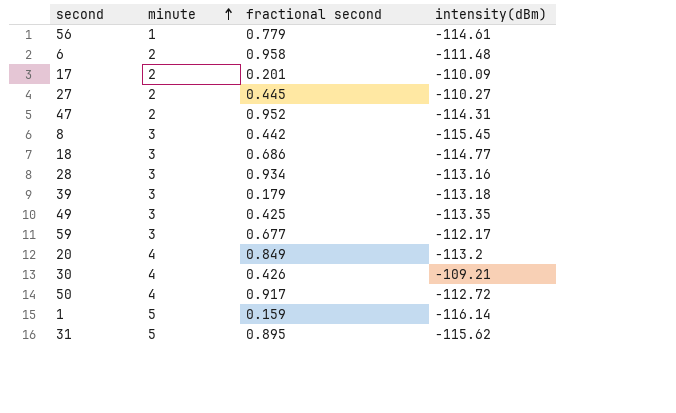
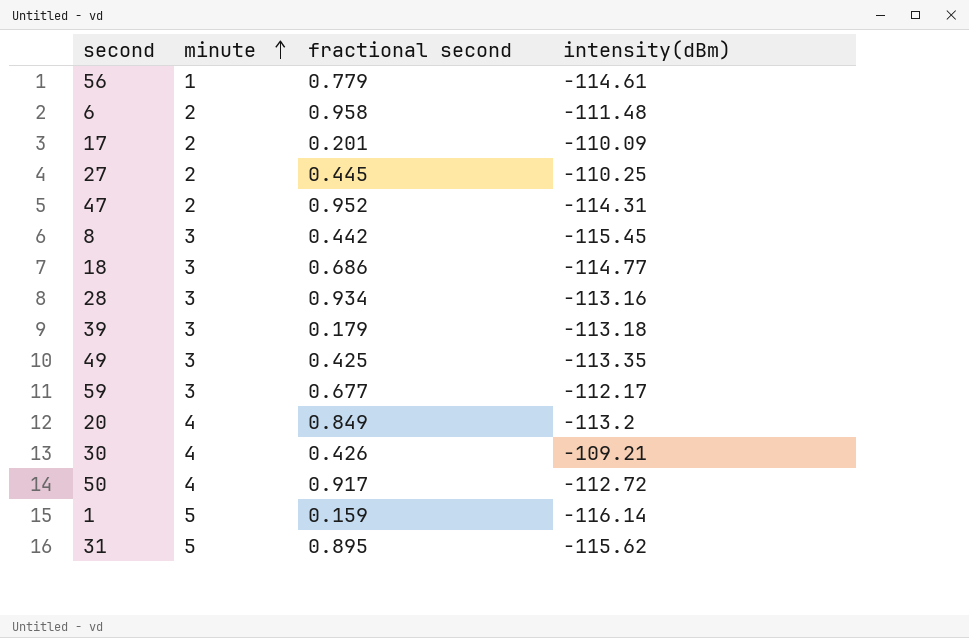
27 | intensity(dBm): -110.27 -> -110.25

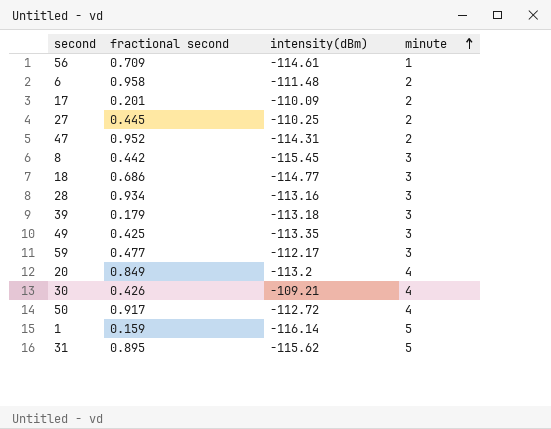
column minute | position: 2 -> 4
56 | fractional second: 0.779 -> 0.709
59 | fractional second: 0.677 -> 0.477

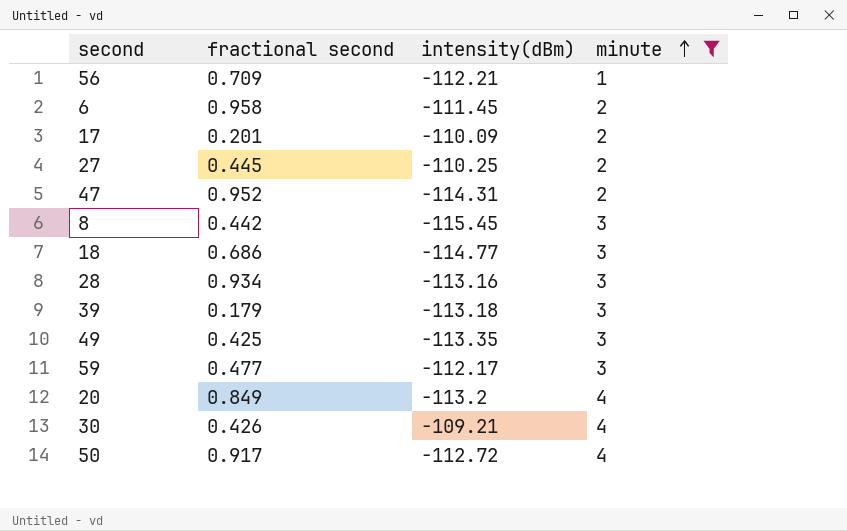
filter: none -> minute != 5
56 | intensity(dBm): -114.61 -> -112.21
6 | intensity(dBm): -111.48 -> -111.45

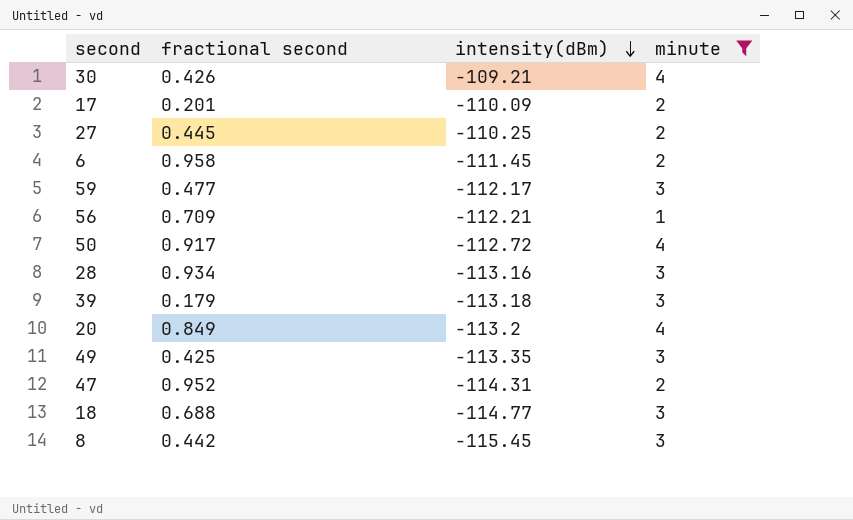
row order: minute ascending -> intensity(dBm) descending
18 | fractional second: 0.686 -> 0.688

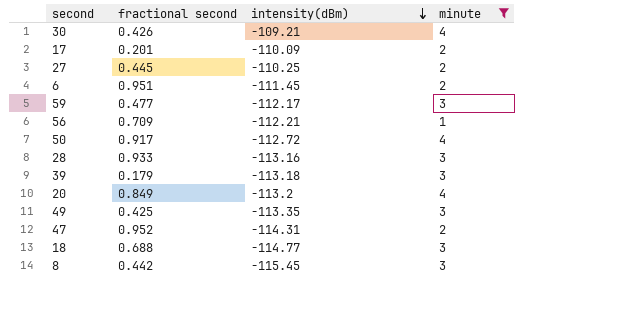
6 | fractional second: 0.958 -> 0.951
28 | fractional second: 0.934 -> 0.933

